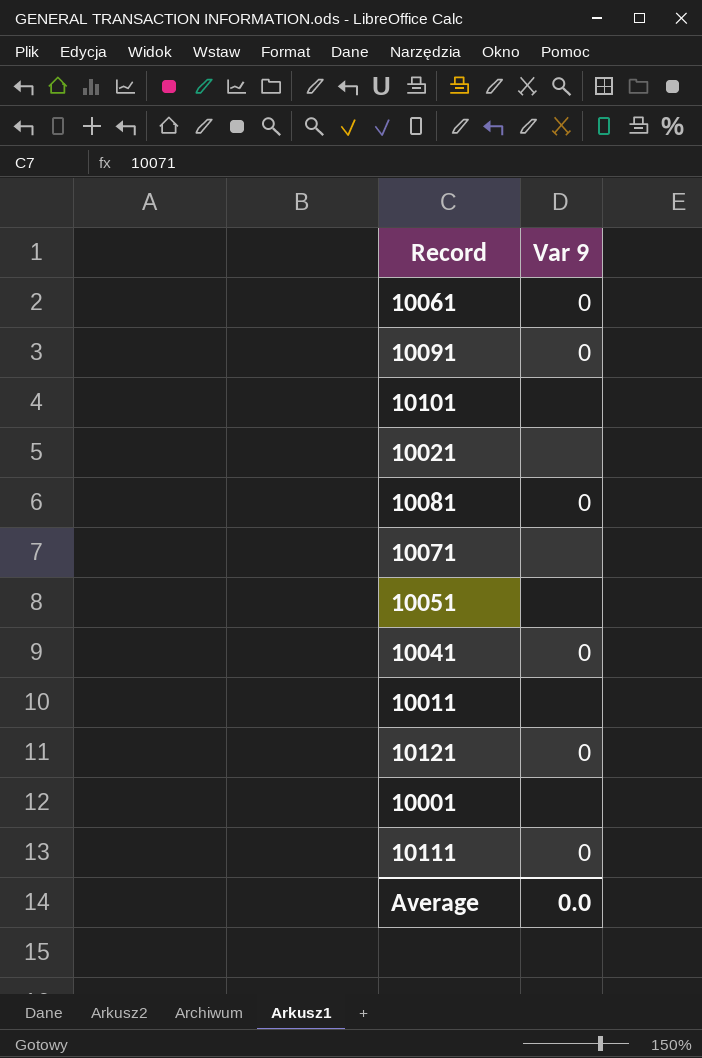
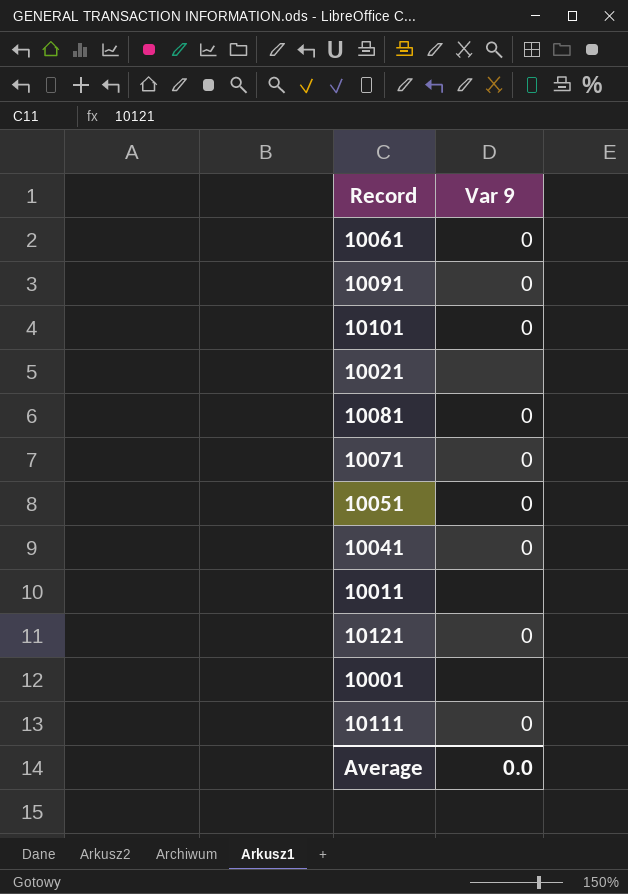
10101 | Var 9: none -> 0
10071 | Var 9: none -> 0
10051 | Var 9: none -> 0

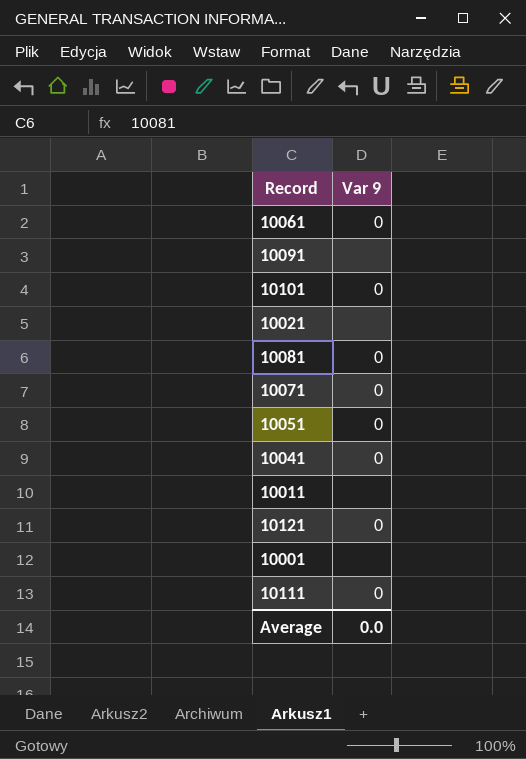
10091 | Var 9: 0 -> none

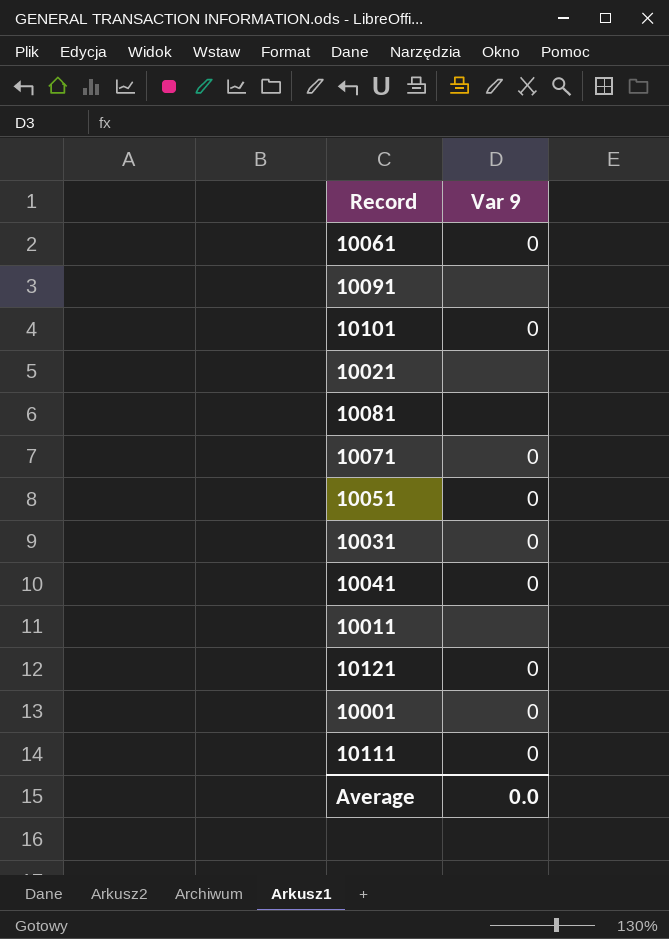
10081 | Var 9: 0 -> none
row 10031: none -> 0
10001 | Var 9: none -> 0

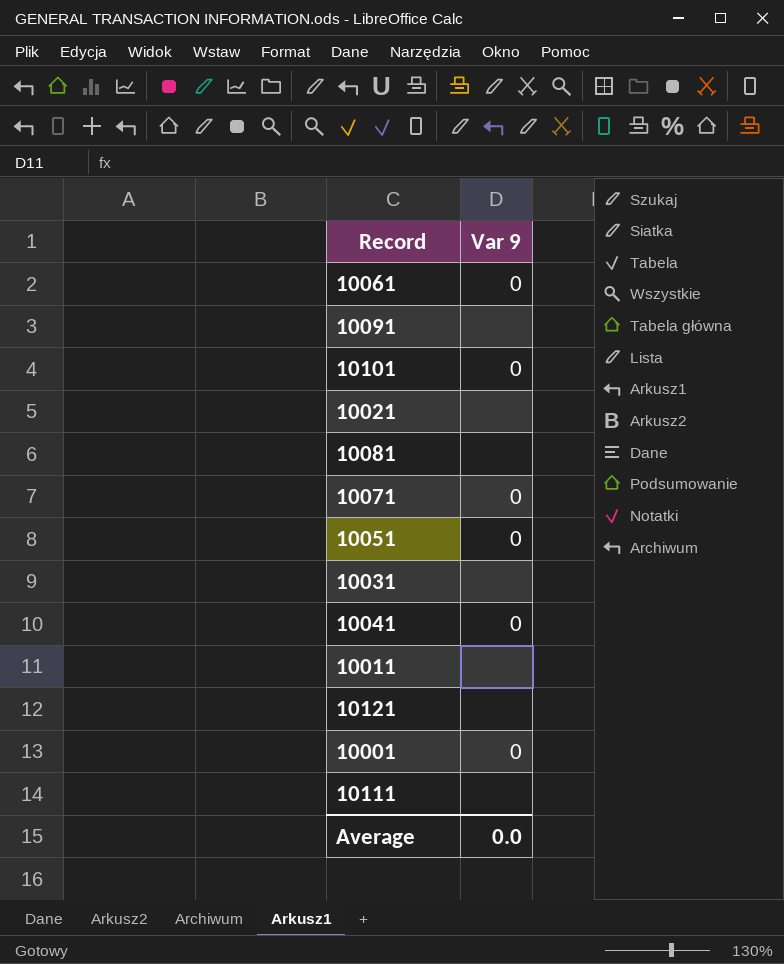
10031 | Var 9: 0 -> none
10121 | Var 9: 0 -> none
10111 | Var 9: 0 -> none

